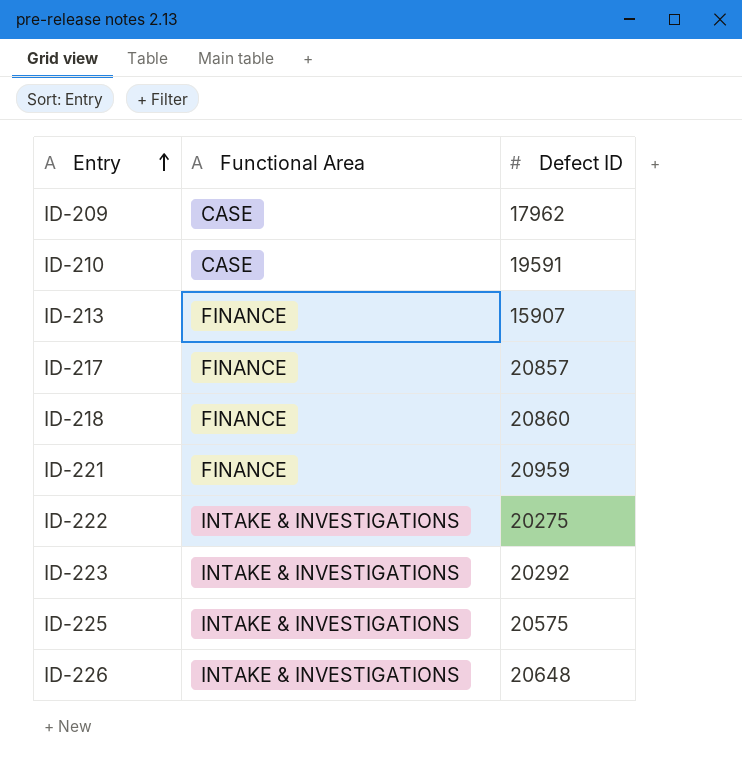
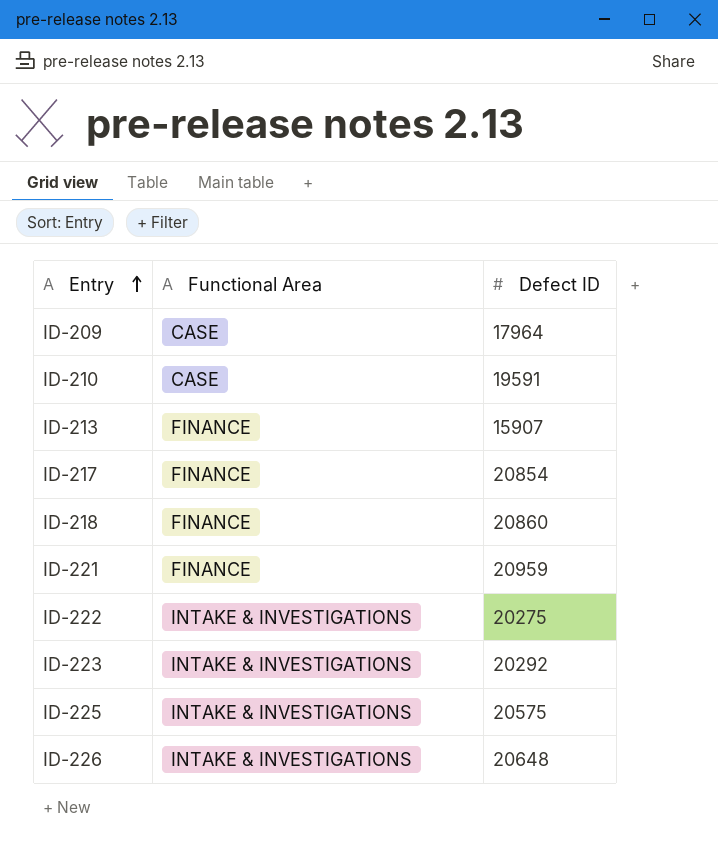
ID-209 | Defect ID: 17962 -> 17964
ID-217 | Defect ID: 20857 -> 20854

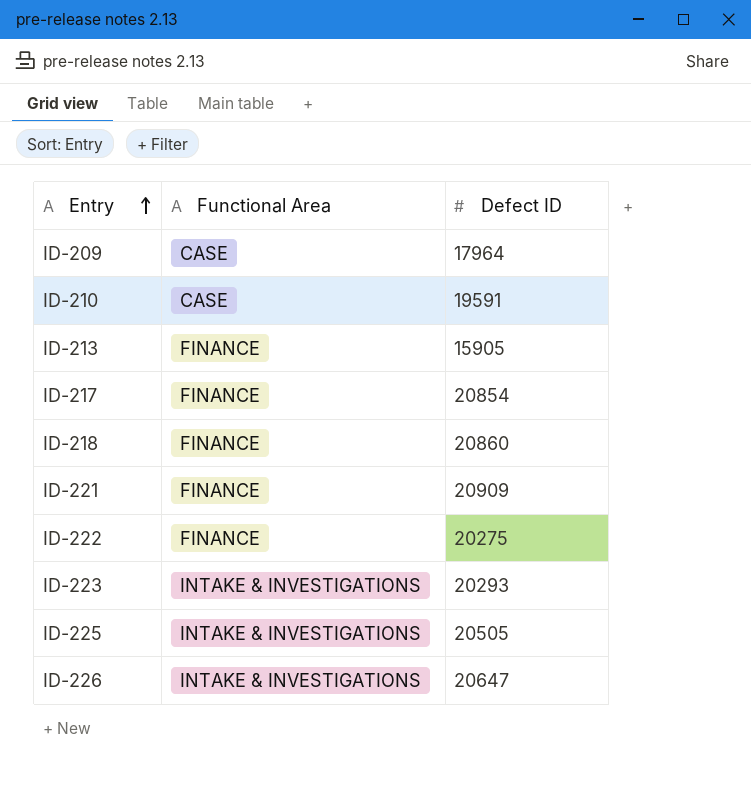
ID-213 | Defect ID: 15907 -> 15905
ID-221 | Defect ID: 20959 -> 20909
ID-222 | Functional Area: INTAKE & INVESTIGATIONS -> FINANCE
ID-223 | Defect ID: 20292 -> 20293
ID-225 | Defect ID: 20575 -> 20505
ID-226 | Defect ID: 20648 -> 20647

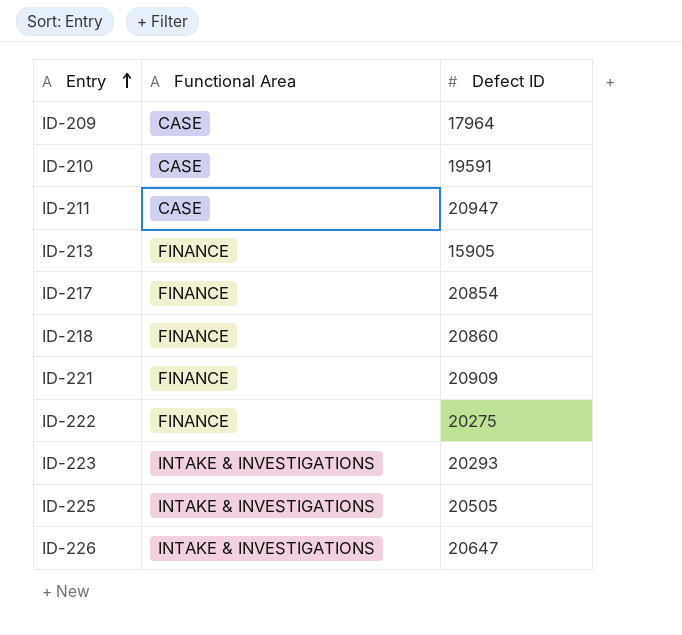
row ID-211: none -> CASE | 20947

